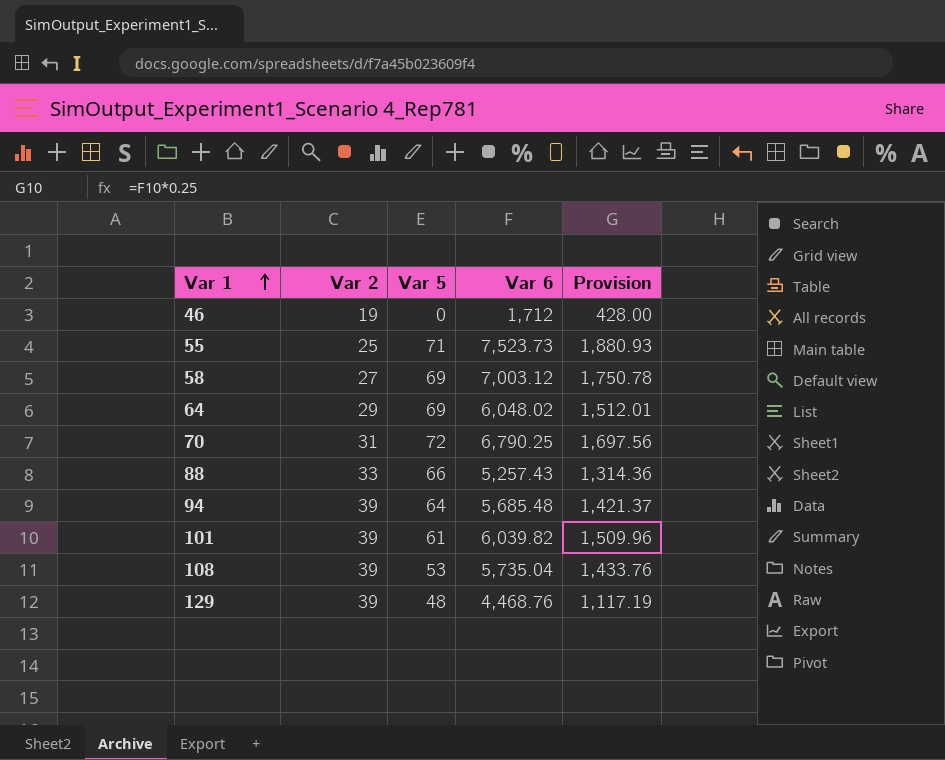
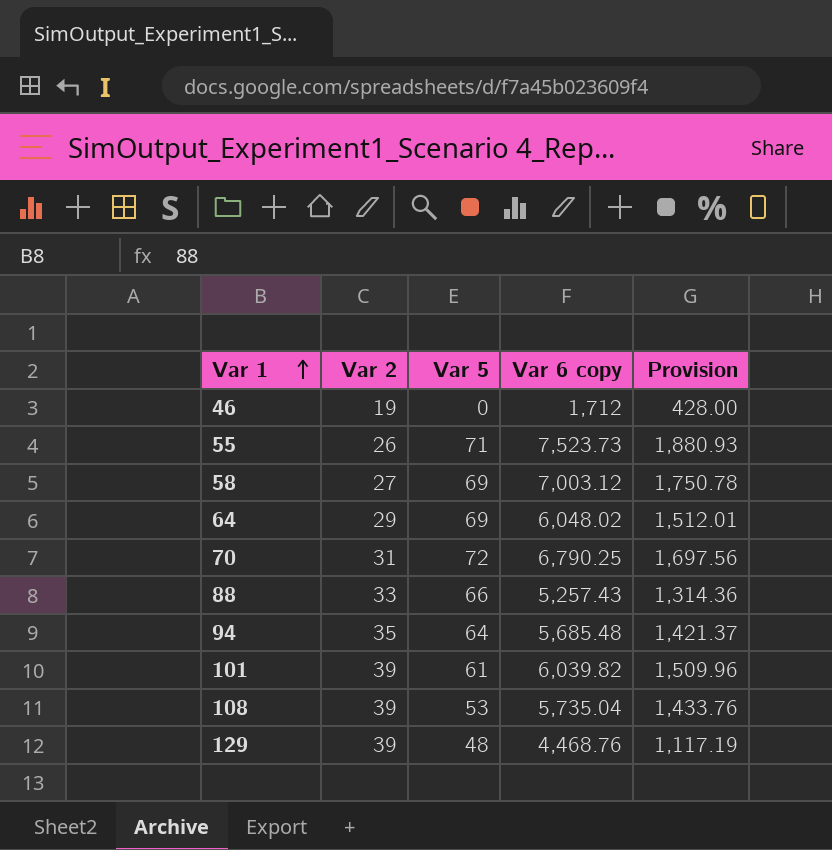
column name: Var 6 -> Var 6 copy
55 | Var 2: 25 -> 26
94 | Var 2: 39 -> 35

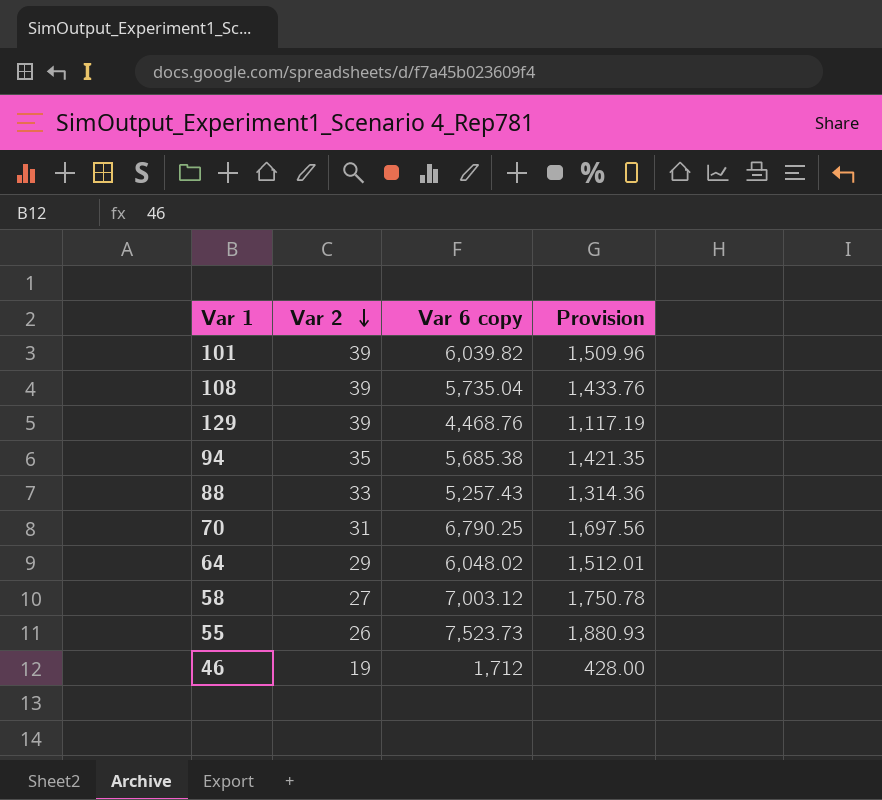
row order: Var 1 ascending -> Var 2 descending
column Var 5 | position: 3 -> none
94 | Var 6 copy: 5,685.48 -> 5,685.38
94 | Provision: 1,421.37 -> 1,421.35

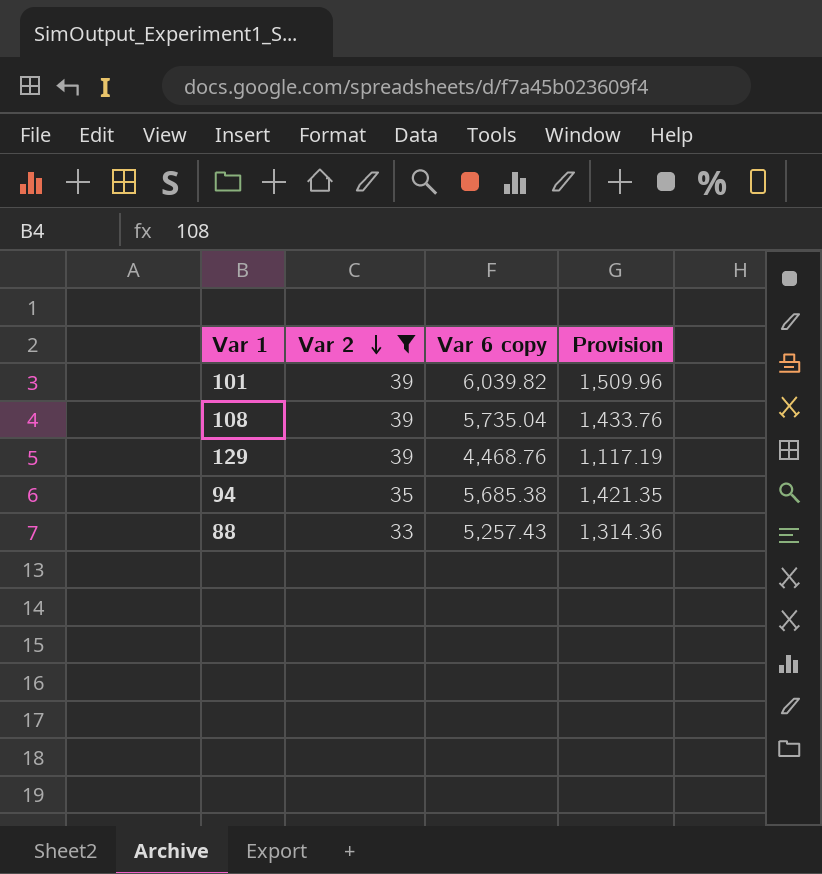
filter: none -> Var 2 >= 33

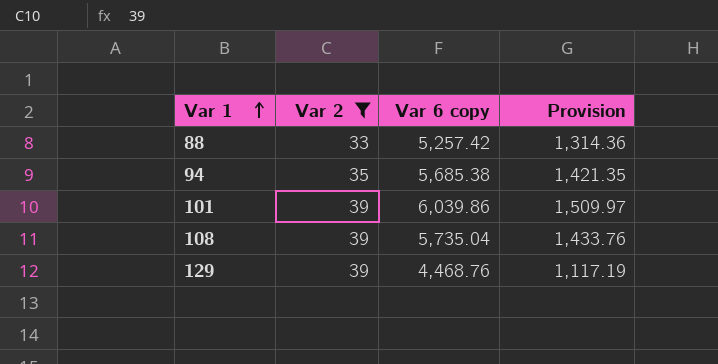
row order: Var 2 descending -> Var 1 ascending
88 | Var 6 copy: 5,257.43 -> 5,257.42
101 | Var 6 copy: 6,039.82 -> 6,039.86
101 | Provision: 1,509.96 -> 1,509.97

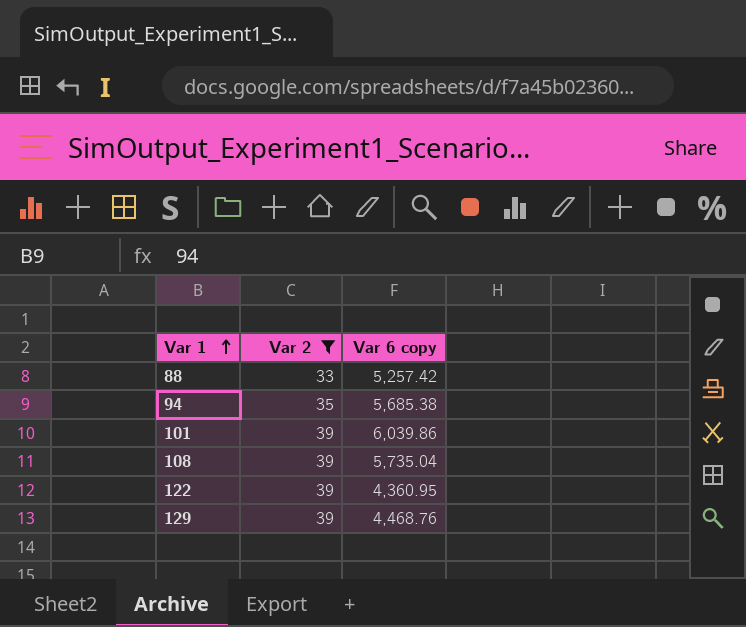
column Provision | formula: [Var 6 copy] * 0.25 -> none
row 122: none -> 39 | 4,360.95

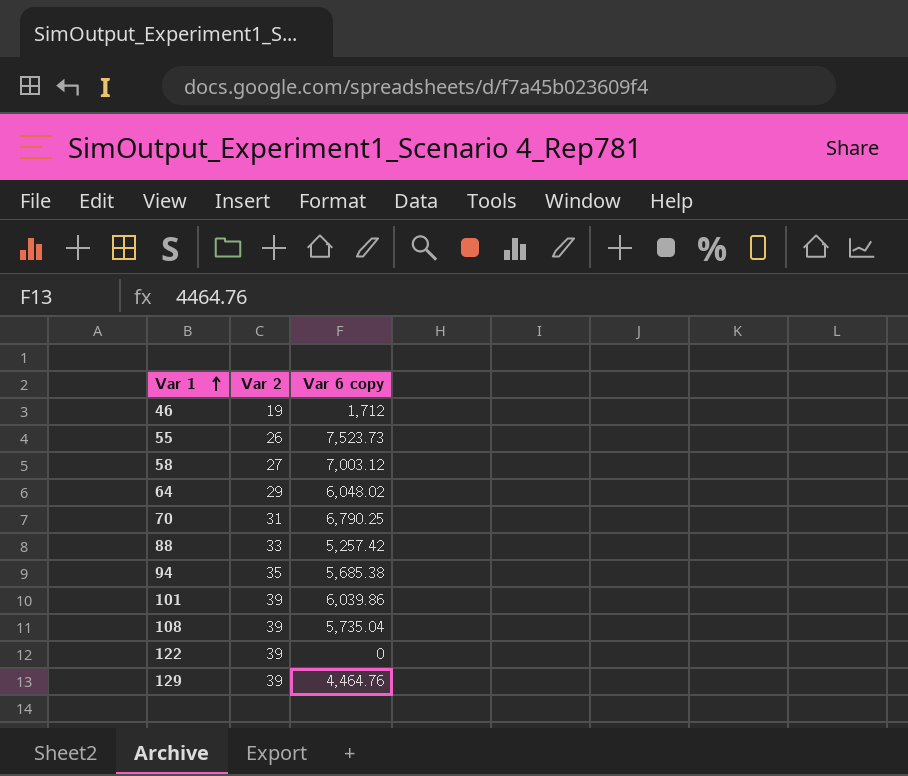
filter: Var 2 >= 33 -> none
122 | Var 6 copy: 4,360.95 -> 0
129 | Var 6 copy: 4,468.76 -> 4,464.76

